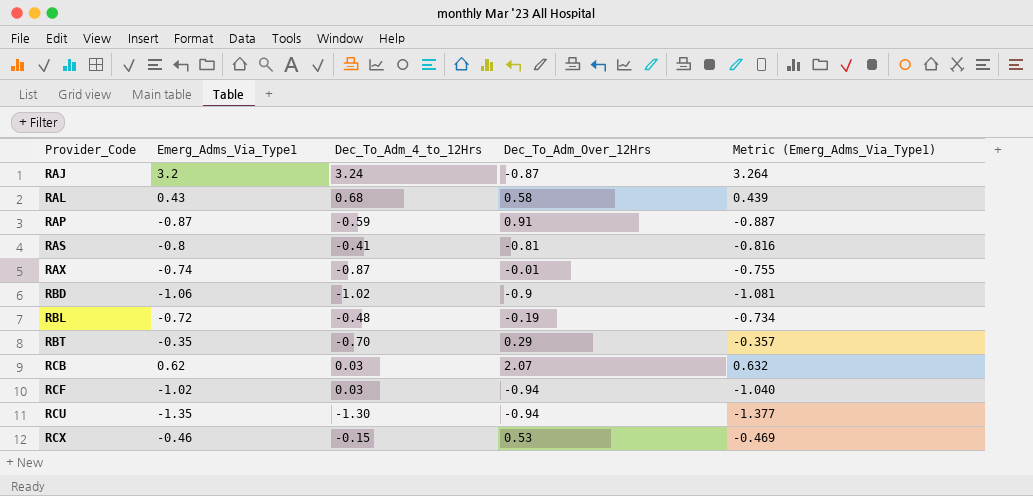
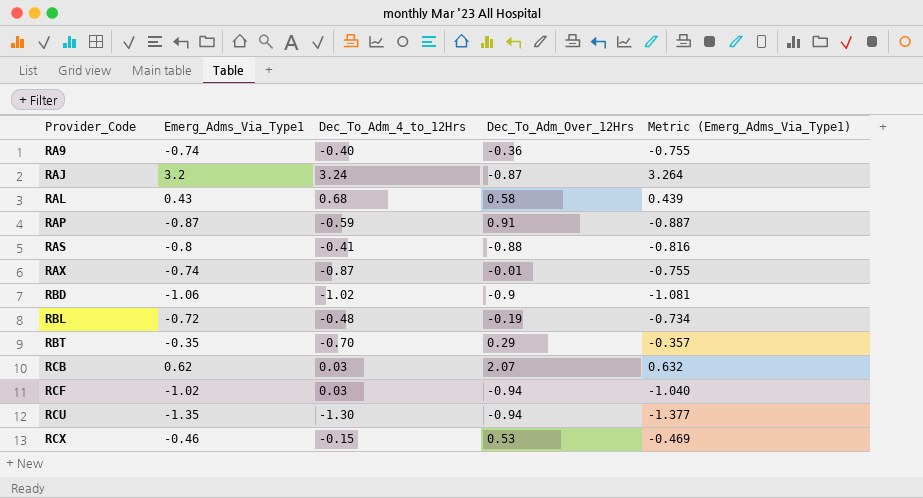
row RA9: none -> -0.74 | -0.40 | -0.36 | -0.755
RAS | Dec_To_Adm_Over_12Hrs: -0.81 -> -0.88

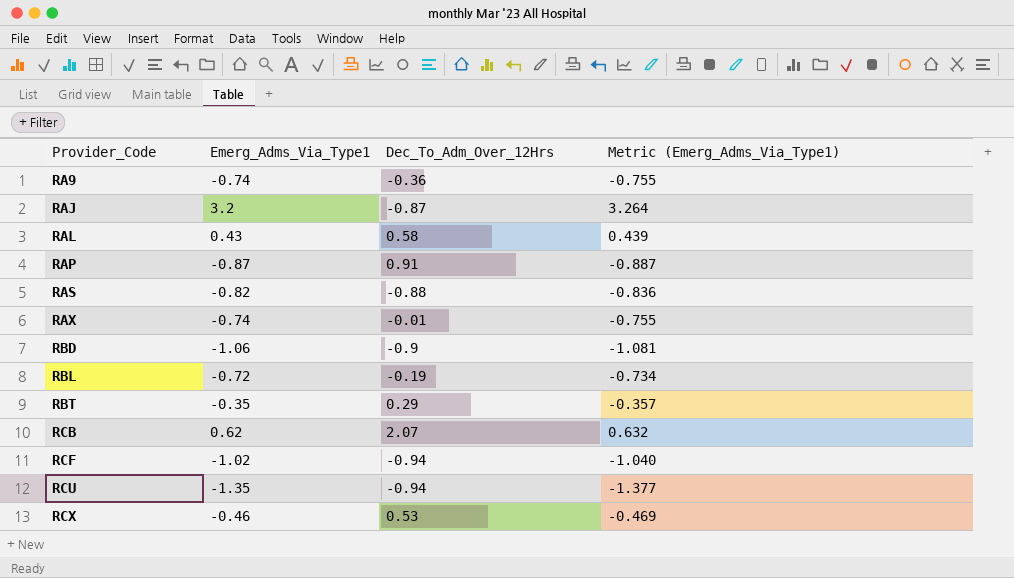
column Dec_To_Adm_4_to_12Hrs | position: 3 -> none
RAS | Emerg_Adms_Via_Type1: -0.8 -> -0.82
RAS | Metric (Emerg_Adms_Via_Type1): -0.816 -> -0.836

